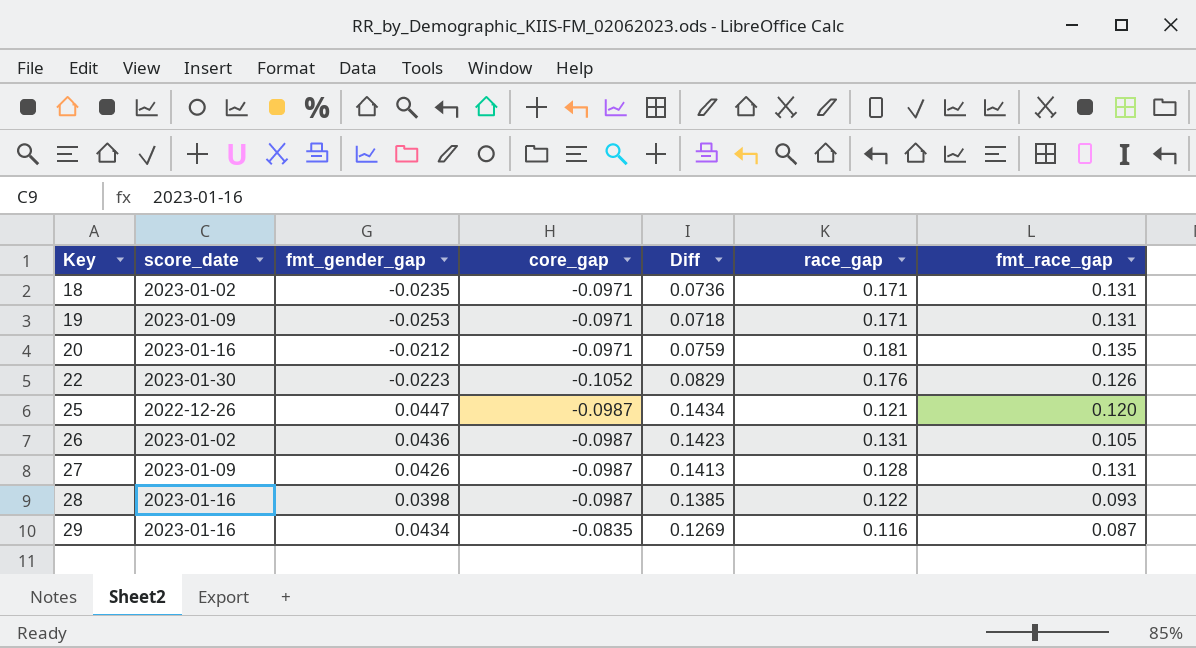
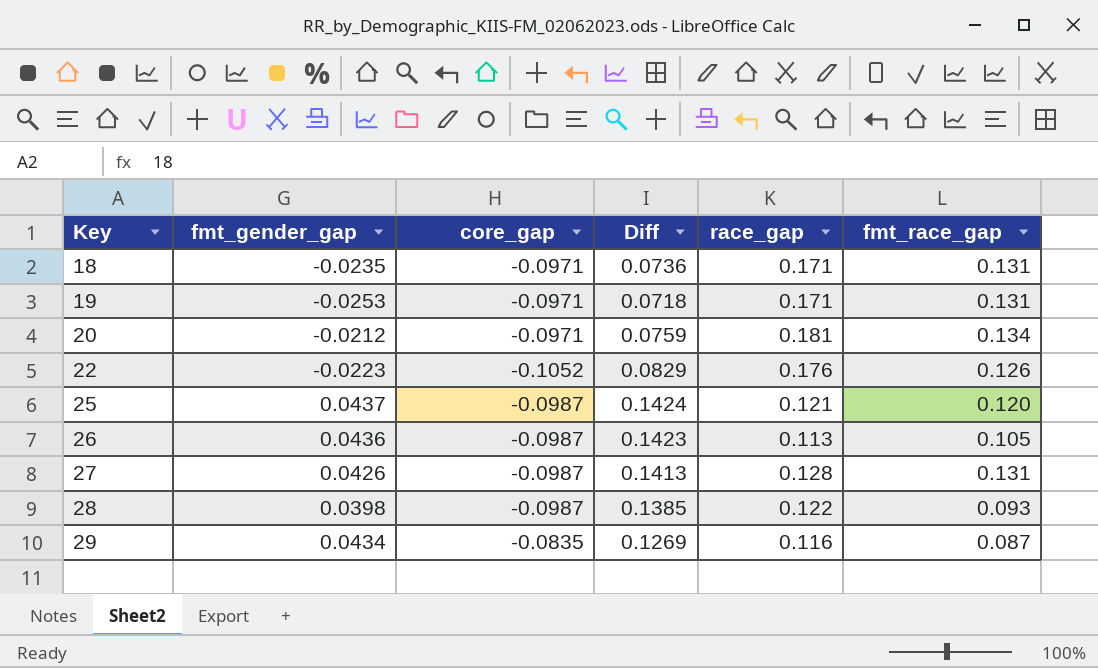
column score_date | position: 2 -> none
20 | fmt_race_gap: 0.135 -> 0.134
25 | fmt_gender_gap: 0.0447 -> 0.0437
25 | Diff: 0.1434 -> 0.1424
26 | race_gap: 0.131 -> 0.113

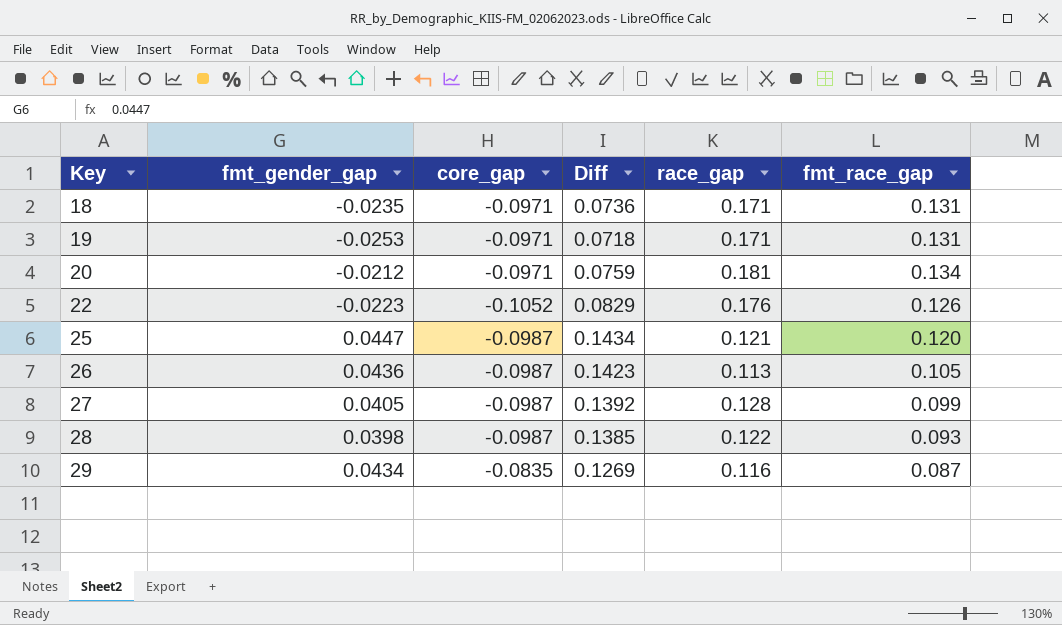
25 | fmt_gender_gap: 0.0437 -> 0.0447
25 | Diff: 0.1424 -> 0.1434
27 | fmt_gender_gap: 0.0426 -> 0.0405
27 | Diff: 0.1413 -> 0.1392
27 | fmt_race_gap: 0.131 -> 0.099

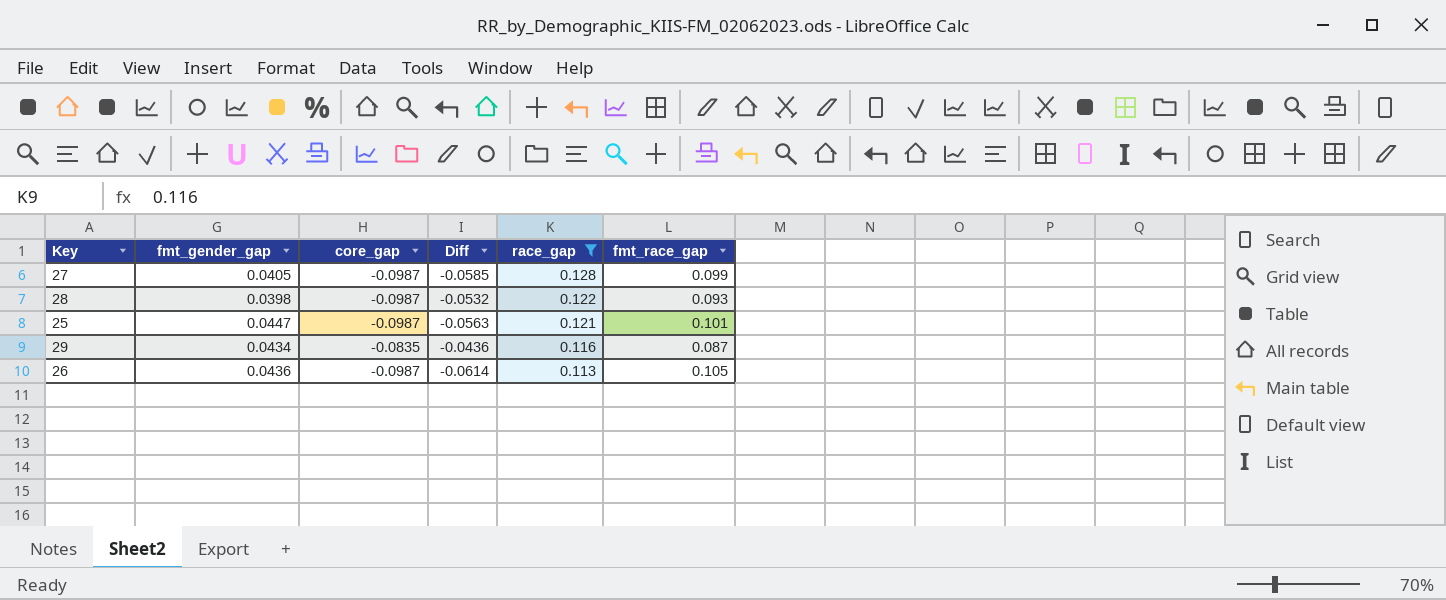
filter: none -> race_gap <= 0.128
row order: Key ascending -> race_gap descending
column Diff | formula: [fmt_gender_gap] - [core_gap] -> [fmt_gender_gap] - [fmt_race_gap]
25 | fmt_race_gap: 0.120 -> 0.101

